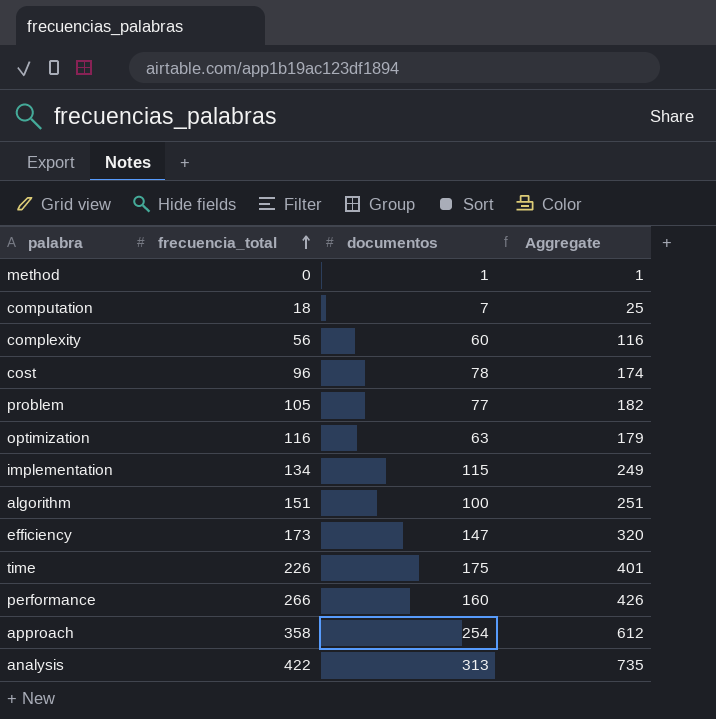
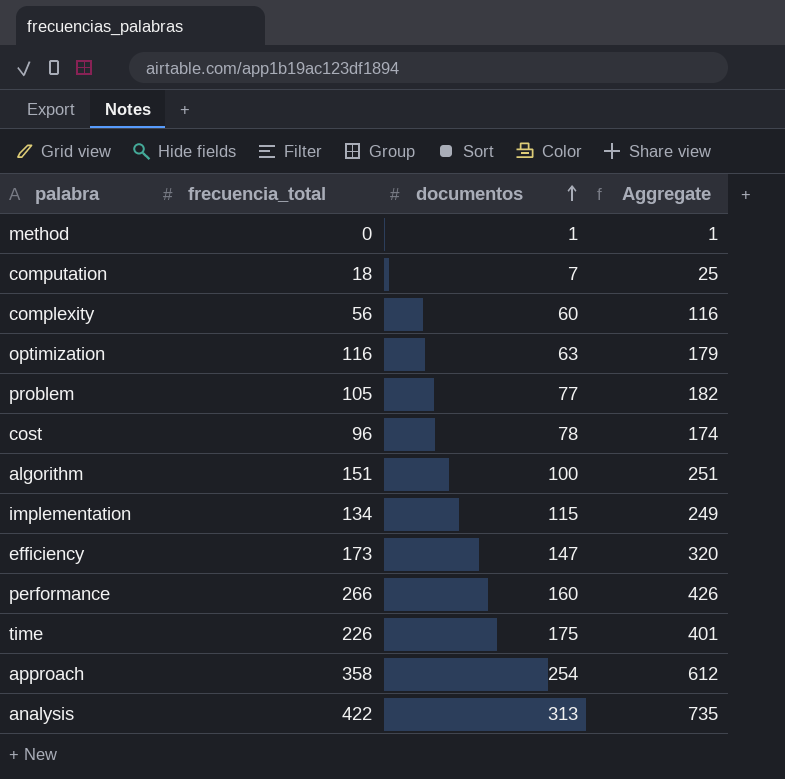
row order: frecuencia_total ascending -> documentos ascending

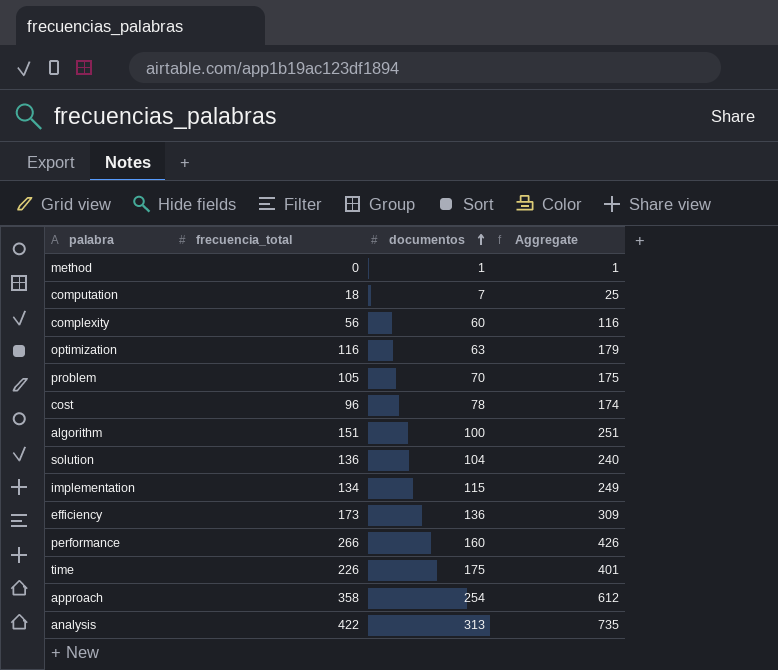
problem | documentos: 77 -> 70
problem | Aggregate: 182 -> 175
row solution: none -> 136 | 104 | 240
efficiency | documentos: 147 -> 136
efficiency | Aggregate: 320 -> 309

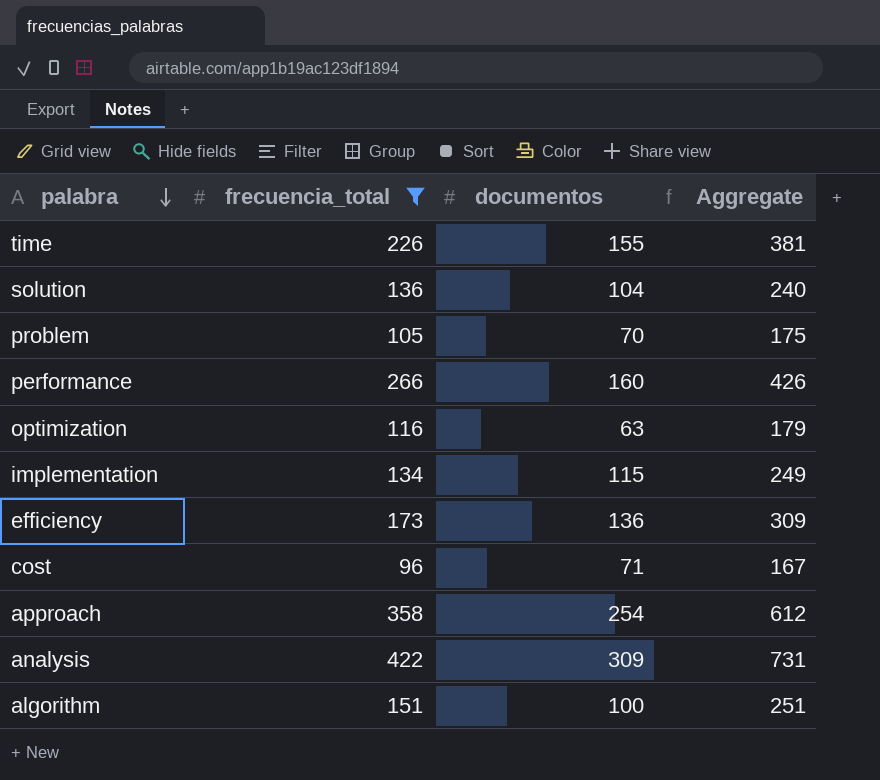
filter: none -> frecuencia_total >= 96
row order: documentos ascending -> palabra descending
time | documentos: 175 -> 155
time | Aggregate: 401 -> 381
cost | documentos: 78 -> 71
cost | Aggregate: 174 -> 167
analysis | documentos: 313 -> 309
analysis | Aggregate: 735 -> 731

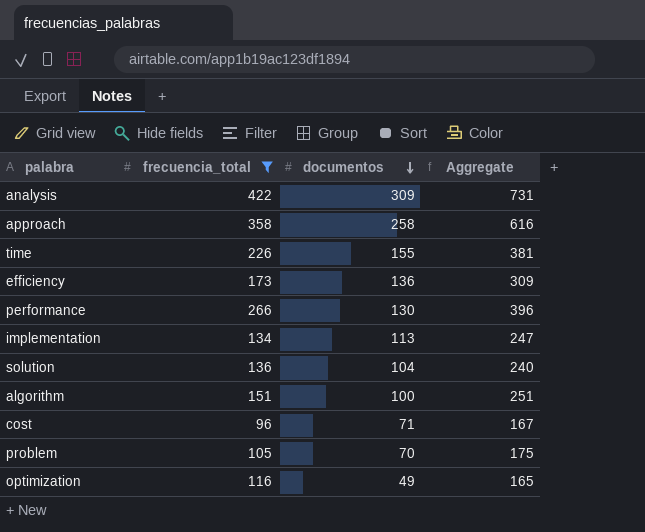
row order: palabra descending -> documentos descending
approach | documentos: 254 -> 258
approach | Aggregate: 612 -> 616
performance | documentos: 160 -> 130
performance | Aggregate: 426 -> 396
implementation | documentos: 115 -> 113
implementation | Aggregate: 249 -> 247
optimization | documentos: 63 -> 49
optimization | Aggregate: 179 -> 165

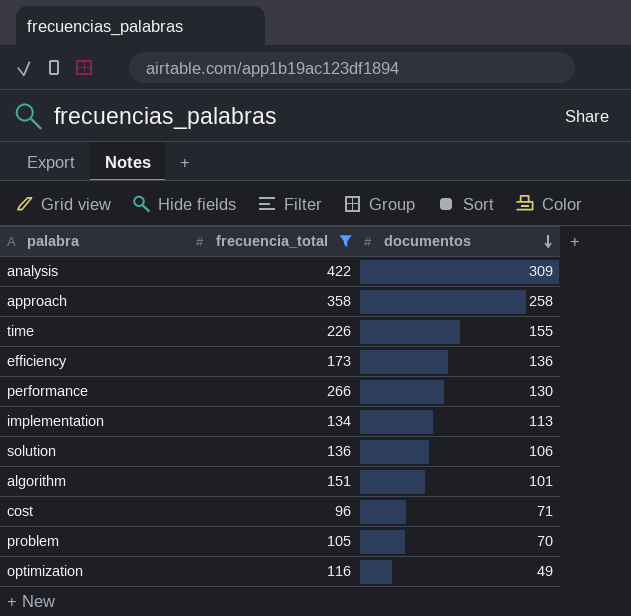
column Aggregate | formula: [frecuencia_total] + [documentos] -> none
solution | documentos: 104 -> 106
algorithm | documentos: 100 -> 101

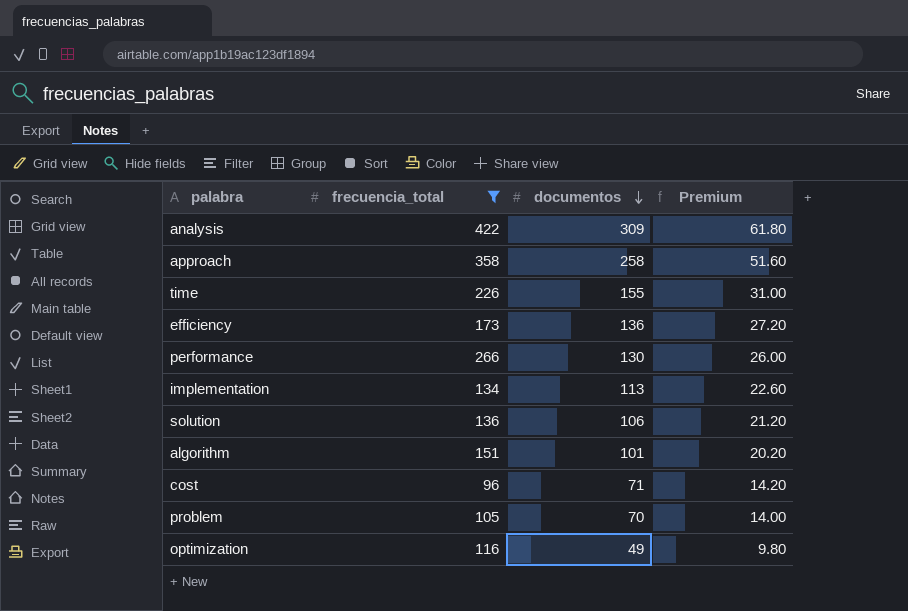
column Premium | formula: none -> [documentos] * 0.2

